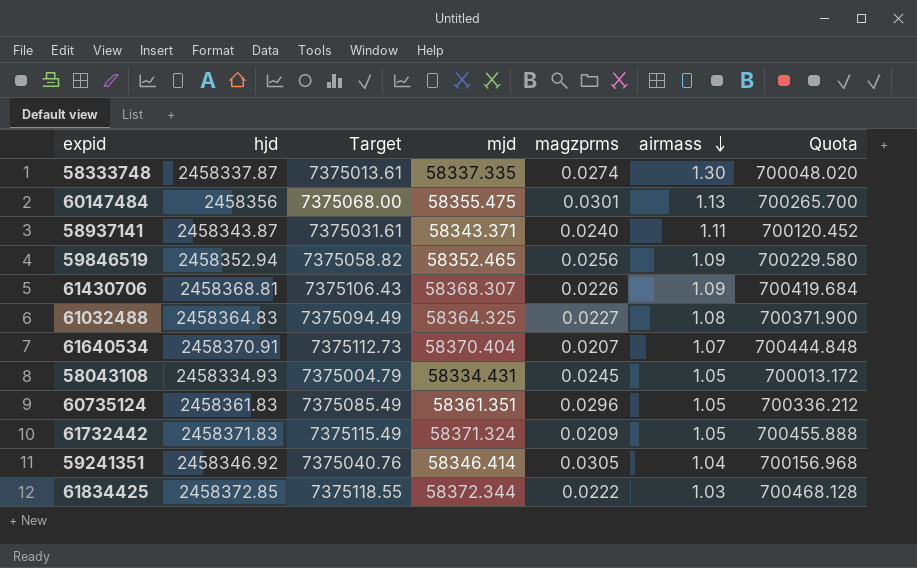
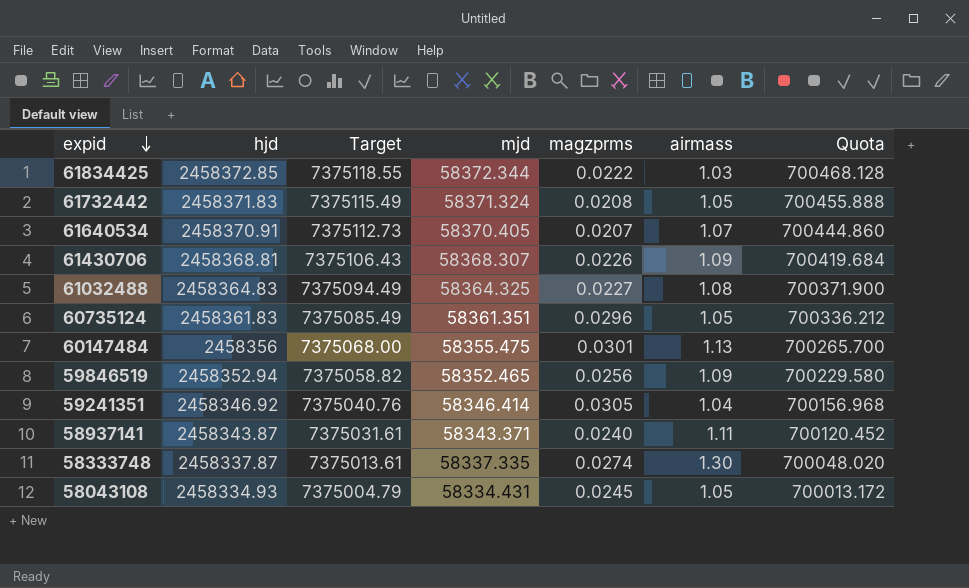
row order: airmass descending -> expid descending
61732442 | magzprms: 0.0209 -> 0.0208
61640534 | mjd: 58370.404 -> 58370.405
61640534 | Quota: 700444.848 -> 700444.860

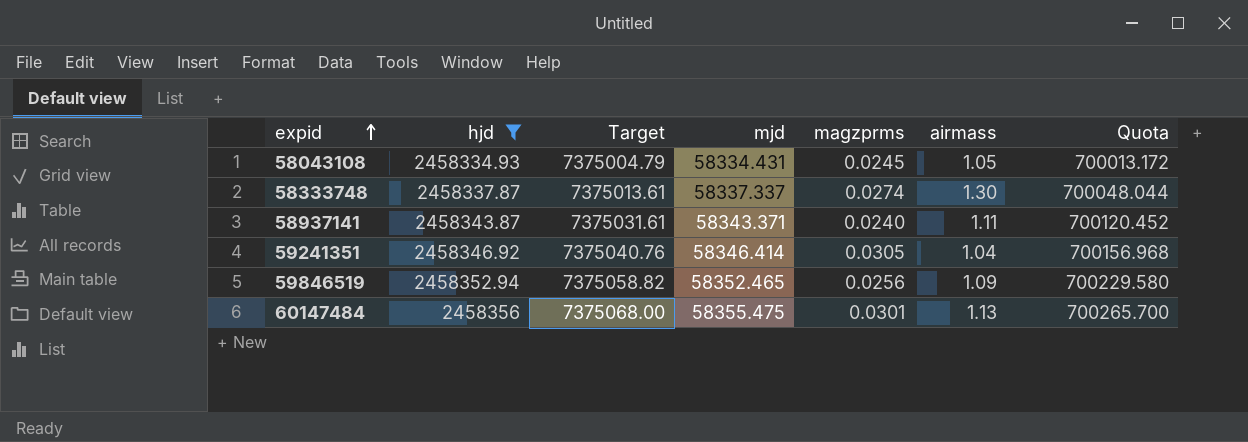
filter: none -> hjd <= 2458356
row order: expid descending -> expid ascending
58333748 | mjd: 58337.335 -> 58337.337
58333748 | Quota: 700048.020 -> 700048.044

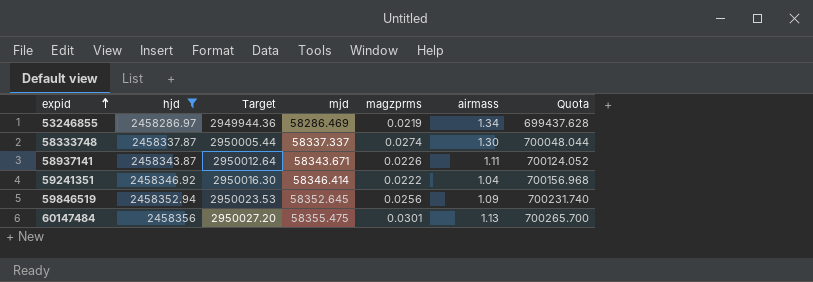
column Target | formula: [hjd] * 3 -> [hjd] * 1.2
row 58043108: 2458334.93 | 7375004.79 | 58334.431 | 0.0245 | 1.05 | 700013.172 -> none
row 53246855: none -> 2458286.97 | 2949944.36 | 58286.469 | 0.0219 | 1.34 | 699437.628
58937141 | mjd: 58343.371 -> 58343.671
58937141 | magzprms: 0.0240 -> 0.0226
58937141 | Quota: 700120.452 -> 700124.052
59241351 | magzprms: 0.0305 -> 0.0222
59846519 | mjd: 58352.465 -> 58352.645
59846519 | Quota: 700229.580 -> 700231.740

